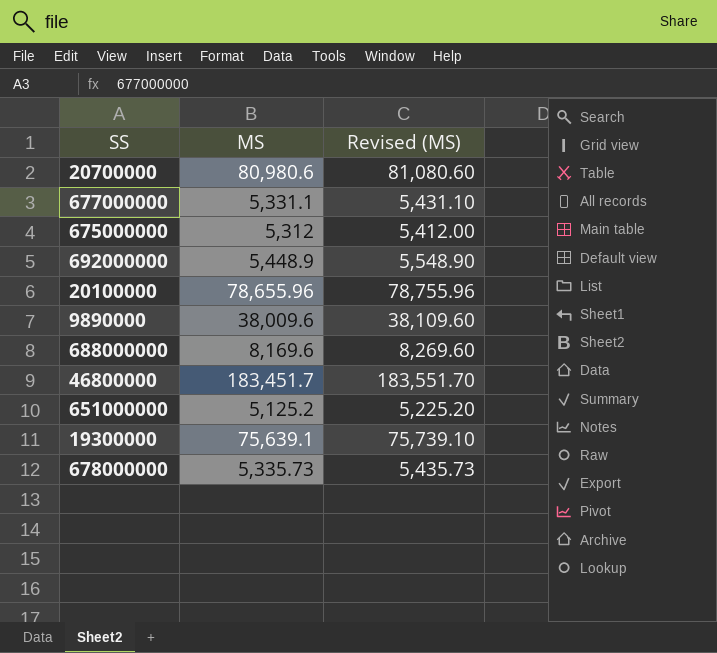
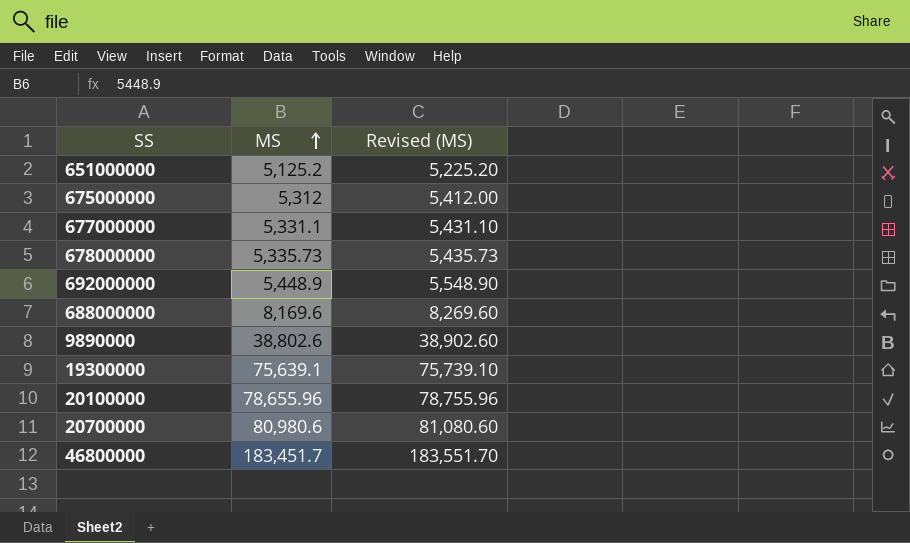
row order: none -> MS ascending
9890000 | MS: 38,009.6 -> 38,802.6
9890000 | Revised (MS): 38,109.60 -> 38,902.60

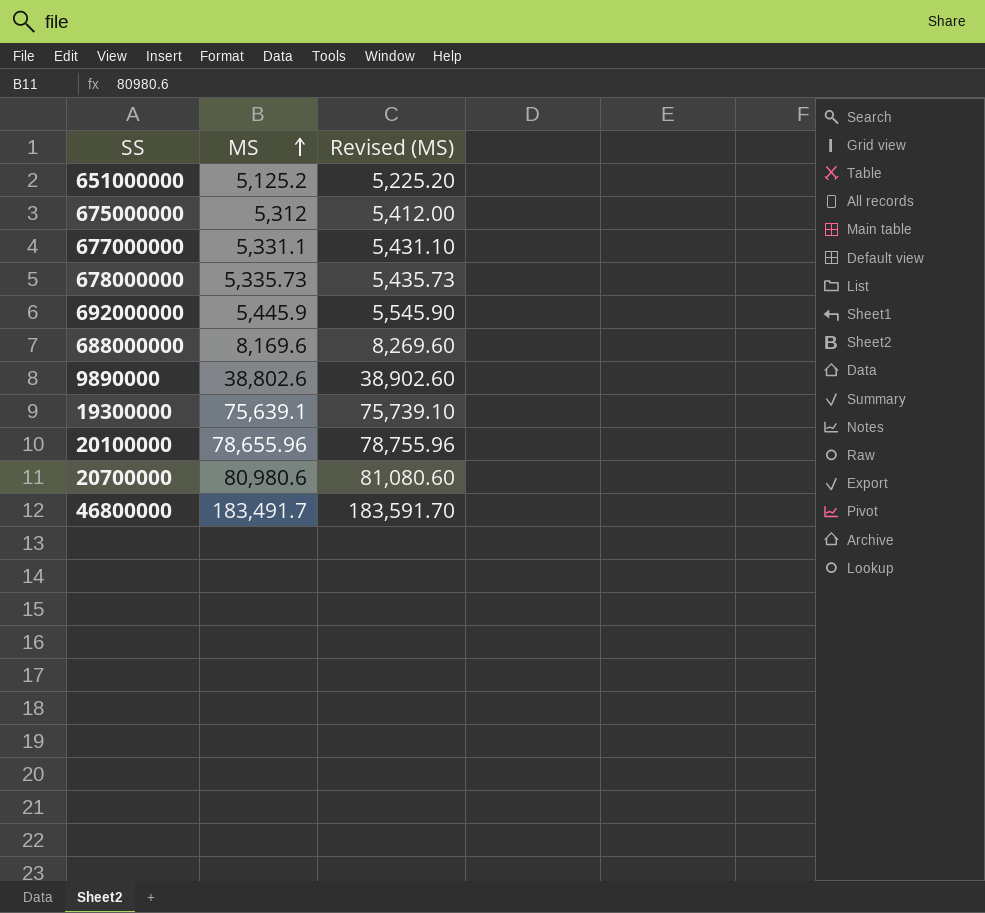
692000000 | MS: 5,448.9 -> 5,445.9
692000000 | Revised (MS): 5,548.90 -> 5,545.90
46800000 | MS: 183,451.7 -> 183,491.7
46800000 | Revised (MS): 183,551.70 -> 183,591.70

